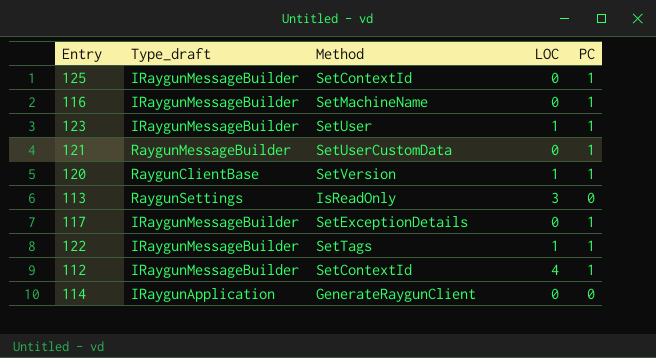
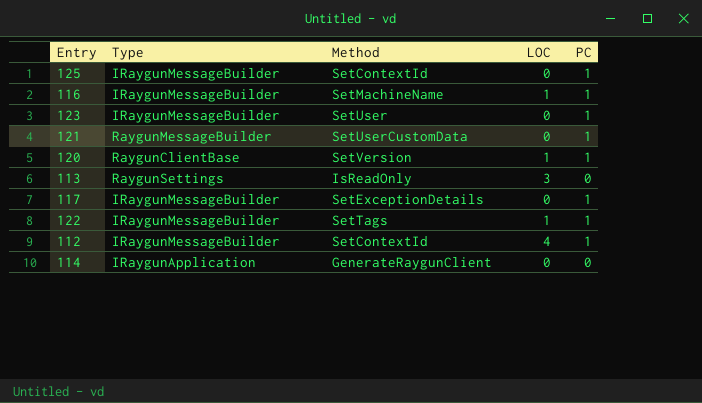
column name: Type_draft -> Type
116 | LOC: 0 -> 1
123 | LOC: 1 -> 0

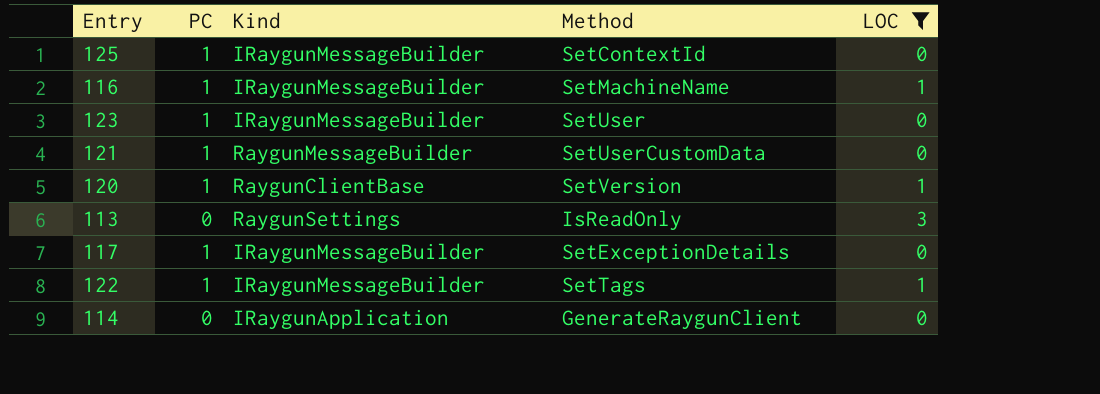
filter: none -> LOC != 4
column PC | position: 5 -> 2
column name: Type -> Kind

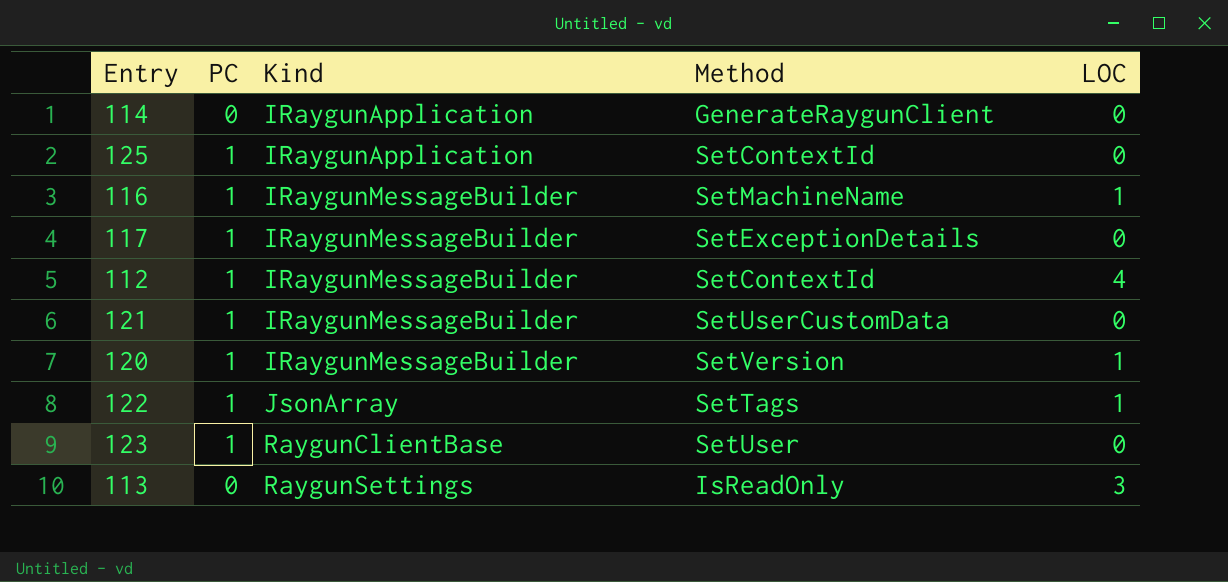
filter: LOC != 4 -> none
row order: none -> Kind ascending
125 | Kind: IRaygunMessageBuilder -> IRaygunApplication
121 | Kind: RaygunMessageBuilder -> IRaygunMessageBuilder
120 | Kind: RaygunClientBase -> IRaygunMessageBuilder
122 | Kind: IRaygunMessageBuilder -> JsonArray
123 | Kind: IRaygunMessageBuilder -> RaygunClientBase

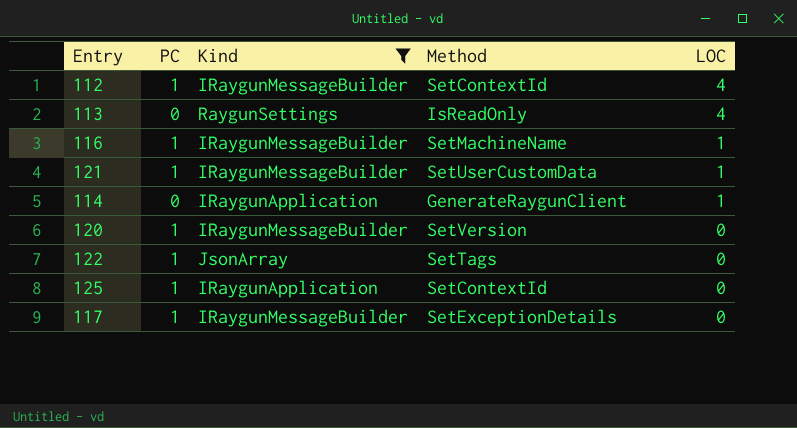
filter: none -> Kind != RaygunClientBase
row order: Kind ascending -> LOC descending
113 | LOC: 3 -> 4
121 | LOC: 0 -> 1
114 | LOC: 0 -> 1
120 | LOC: 1 -> 0
122 | LOC: 1 -> 0

